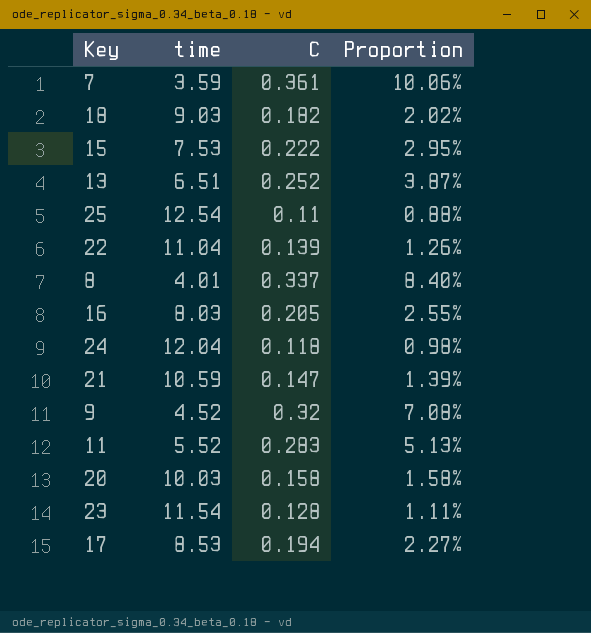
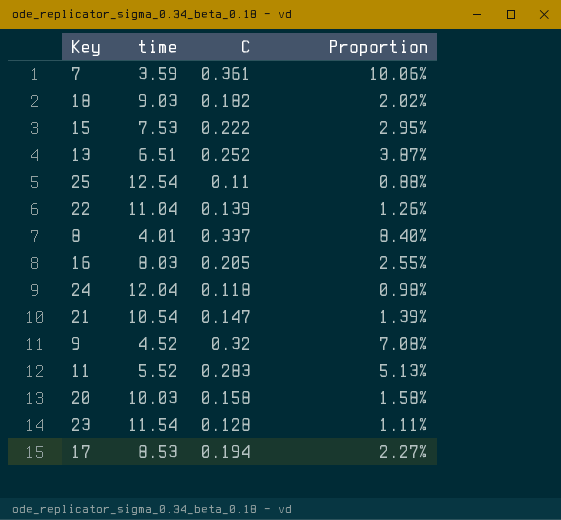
21 | time: 10.59 -> 10.54

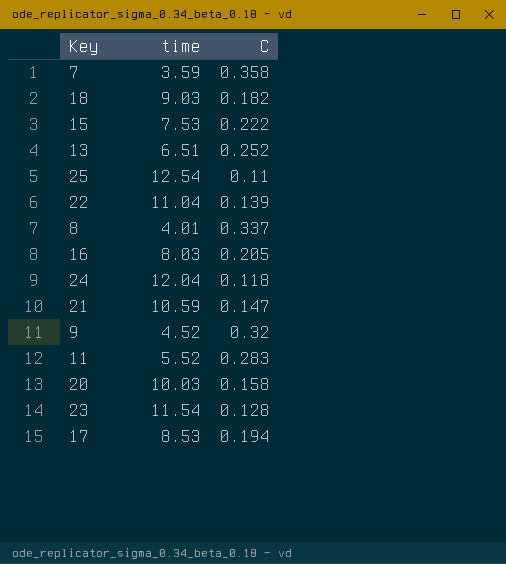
column Proportion | formula: [C] / [time] -> none
7 | C: 0.361 -> 0.358
21 | time: 10.54 -> 10.59

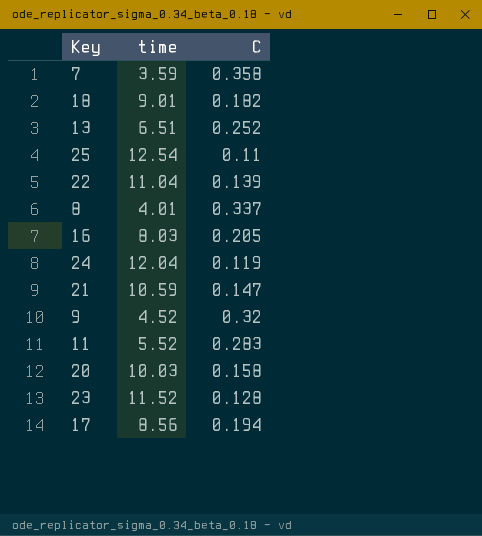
row 15: 7.53 | 0.222 -> none
18 | time: 9.03 -> 9.01
24 | C: 0.118 -> 0.119
23 | time: 11.54 -> 11.52
17 | time: 8.53 -> 8.56

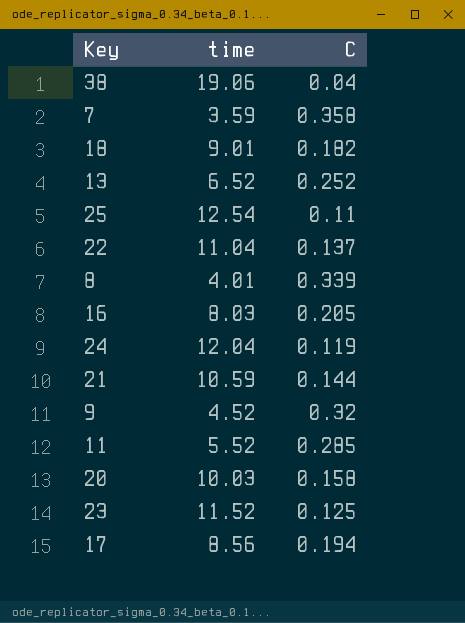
row 38: none -> 19.06 | 0.04
13 | time: 6.51 -> 6.52
22 | C: 0.139 -> 0.137
8 | C: 0.337 -> 0.339
21 | C: 0.147 -> 0.144
11 | C: 0.283 -> 0.285
23 | C: 0.128 -> 0.125

